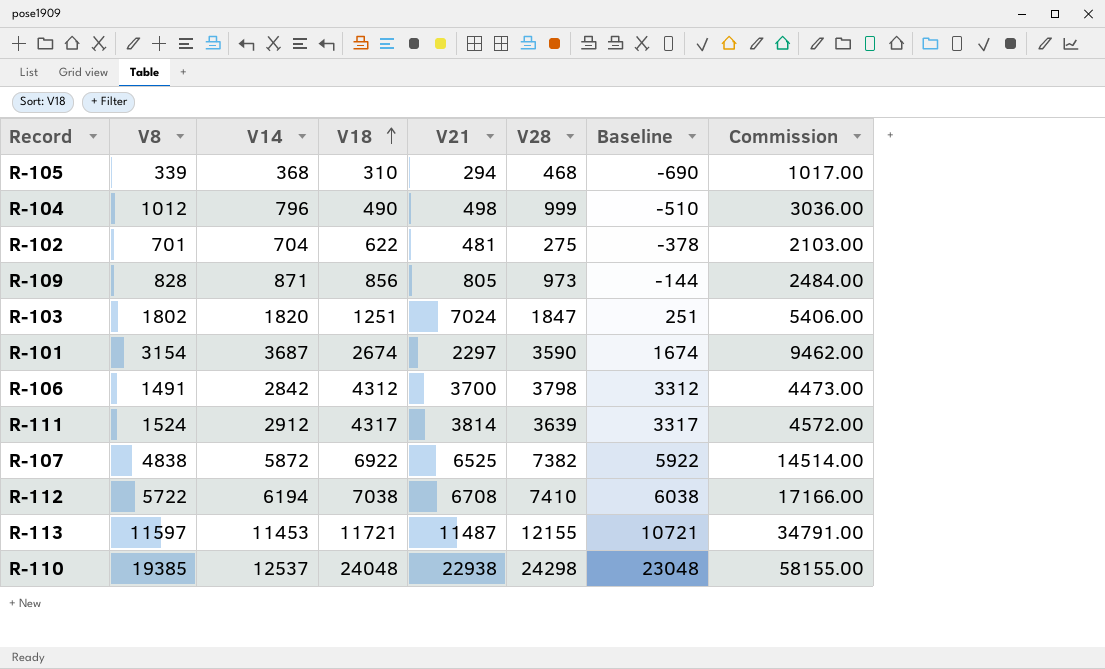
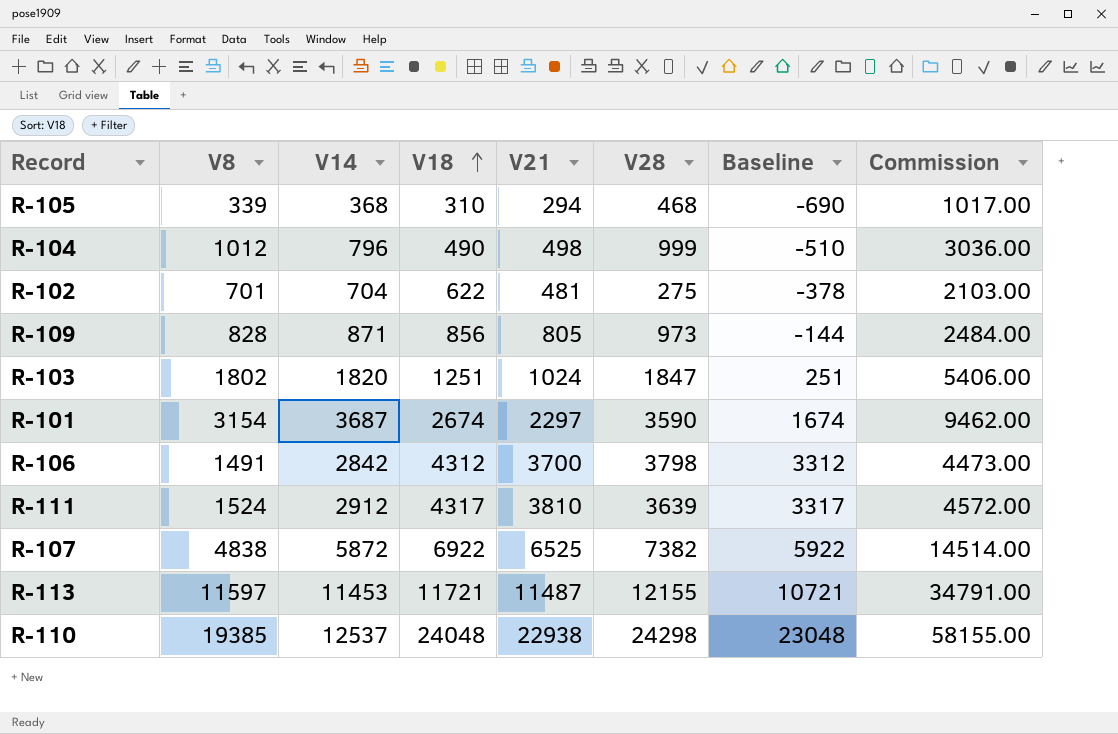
row R-112: 5722 | 6194 | 7038 | 6708 | 7410 | 6038 | 17166.00 -> none
R-103 | V21: 7024 -> 1024
R-111 | V21: 3814 -> 3810

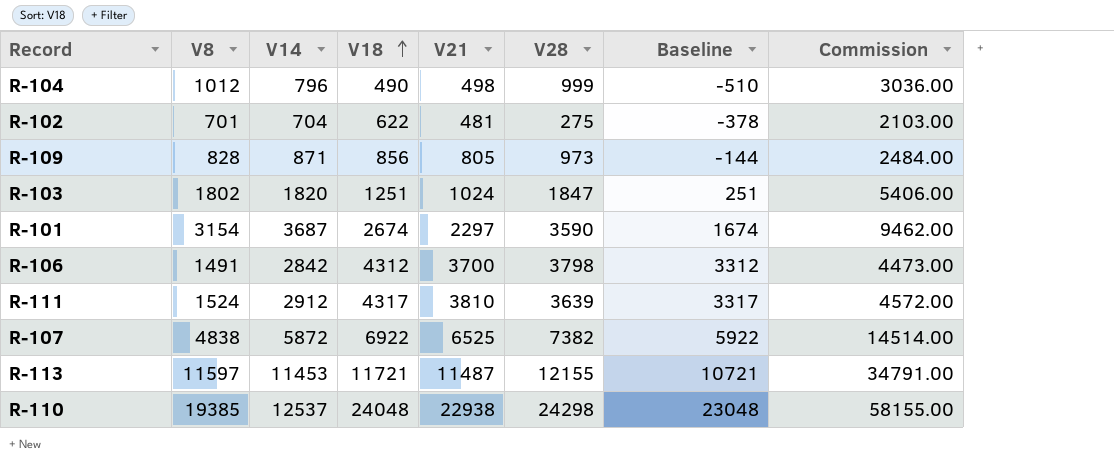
row R-105: 339 | 368 | 310 | 294 | 468 | -690 | 1017.00 -> none

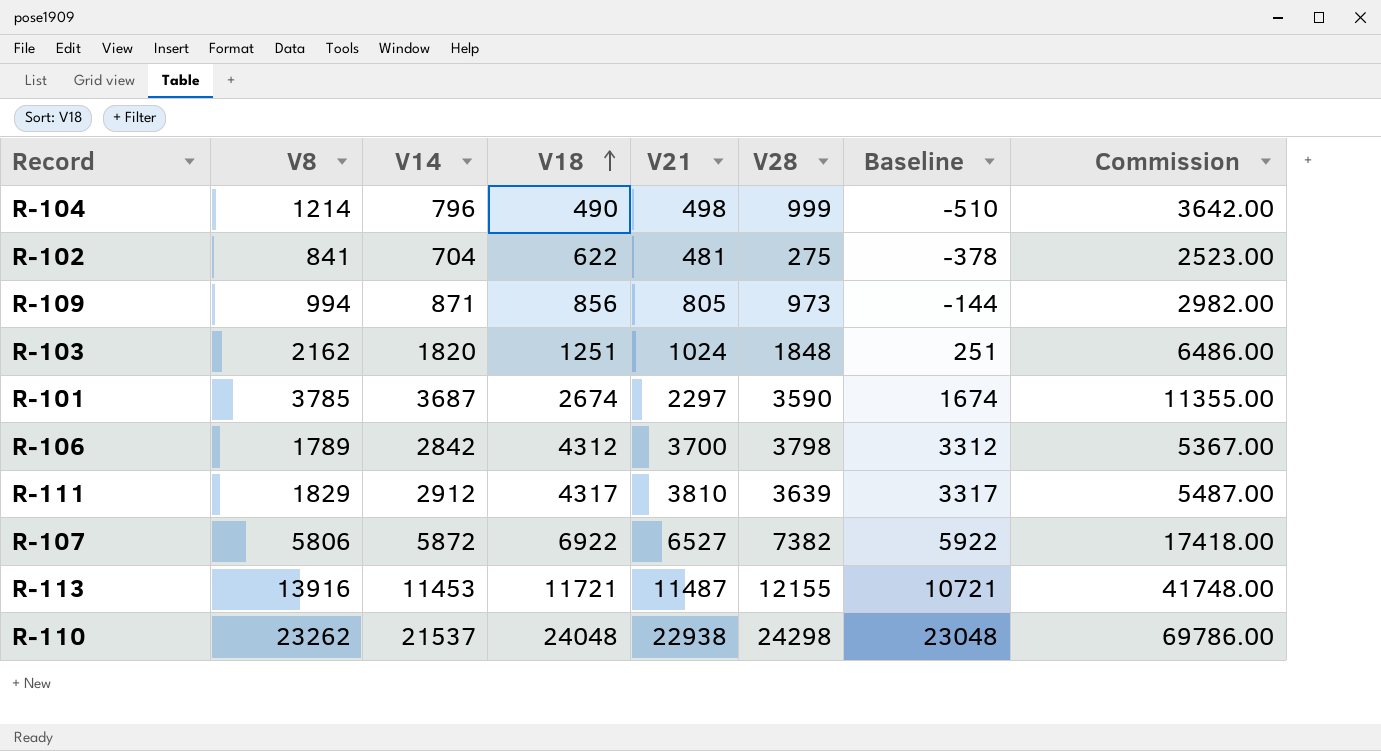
R-104 | V8: 1012 -> 1214
R-104 | Commission: 3036.00 -> 3642.00
R-102 | V8: 701 -> 841
R-102 | Commission: 2103.00 -> 2523.00
R-109 | V8: 828 -> 994
R-109 | Commission: 2484.00 -> 2982.00
R-103 | V8: 1802 -> 2162
R-103 | V28: 1847 -> 1848
R-103 | Commission: 5406.00 -> 6486.00
R-101 | V8: 3154 -> 3785
R-101 | Commission: 9462.00 -> 11355.00
R-106 | V8: 1491 -> 1789
R-106 | Commission: 4473.00 -> 5367.00
R-111 | V8: 1524 -> 1829
R-111 | Commission: 4572.00 -> 5487.00
R-107 | V8: 4838 -> 5806
R-107 | V21: 6525 -> 6527
R-107 | Commission: 14514.00 -> 17418.00
R-113 | V8: 11597 -> 13916
R-113 | Commission: 34791.00 -> 41748.00
R-110 | V8: 19385 -> 23262
R-110 | V14: 12537 -> 21537
R-110 | Commission: 58155.00 -> 69786.00

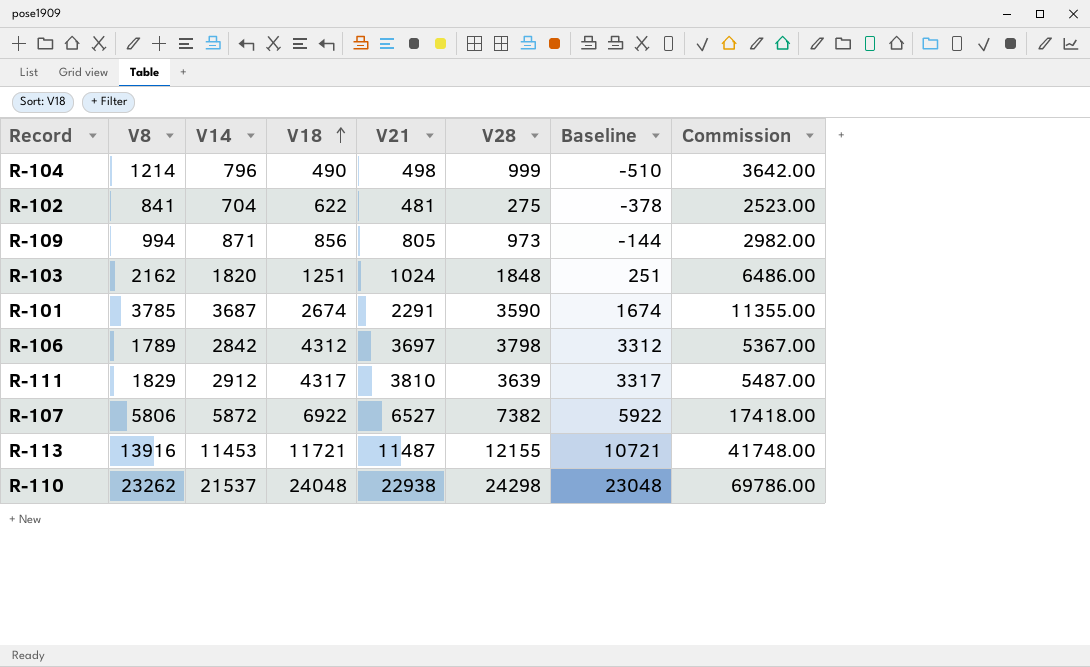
R-101 | V21: 2297 -> 2291
R-106 | V21: 3700 -> 3697

